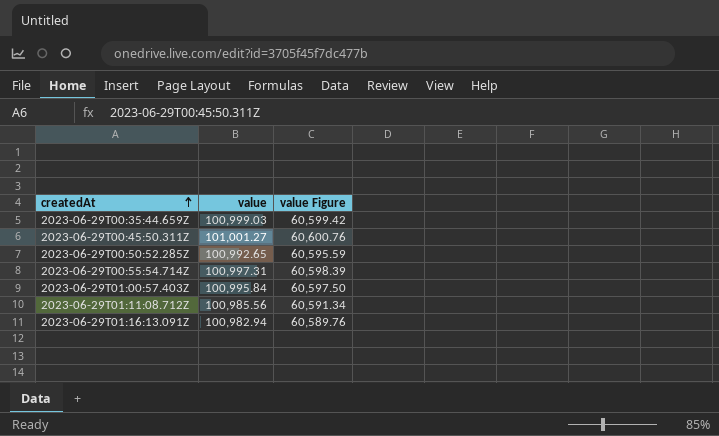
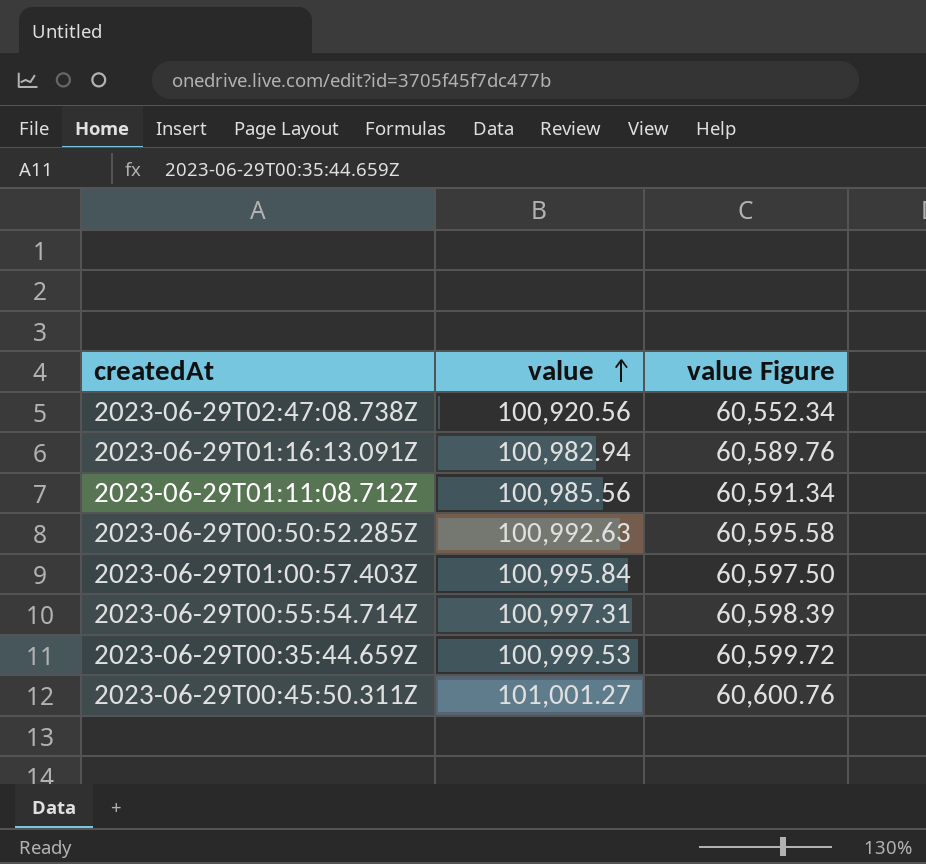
row order: createdAt ascending -> value ascending
row 2023-06-29T02:47:08.738Z: none -> 100,920.56 | 60,552.34
2023-06-29T00:50:52.285Z | value: 100,992.65 -> 100,992.63
2023-06-29T00:50:52.285Z | value Figure: 60,595.59 -> 60,595.58
2023-06-29T00:35:44.659Z | value: 100,999.03 -> 100,999.53
2023-06-29T00:35:44.659Z | value Figure: 60,599.42 -> 60,599.72

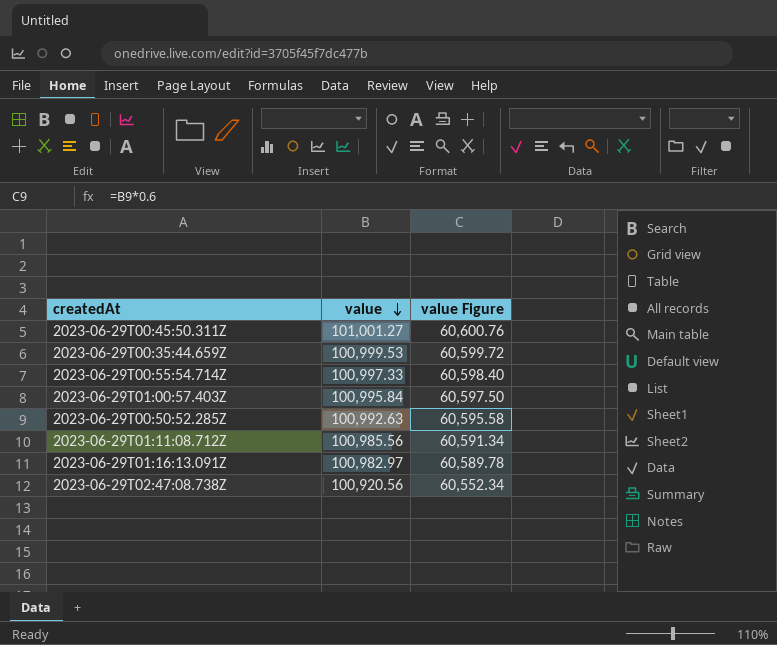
row order: value ascending -> value descending
2023-06-29T00:55:54.714Z | value: 100,997.31 -> 100,997.33
2023-06-29T00:55:54.714Z | value Figure: 60,598.39 -> 60,598.40
2023-06-29T01:16:13.091Z | value: 100,982.94 -> 100,982.97
2023-06-29T01:16:13.091Z | value Figure: 60,589.76 -> 60,589.78

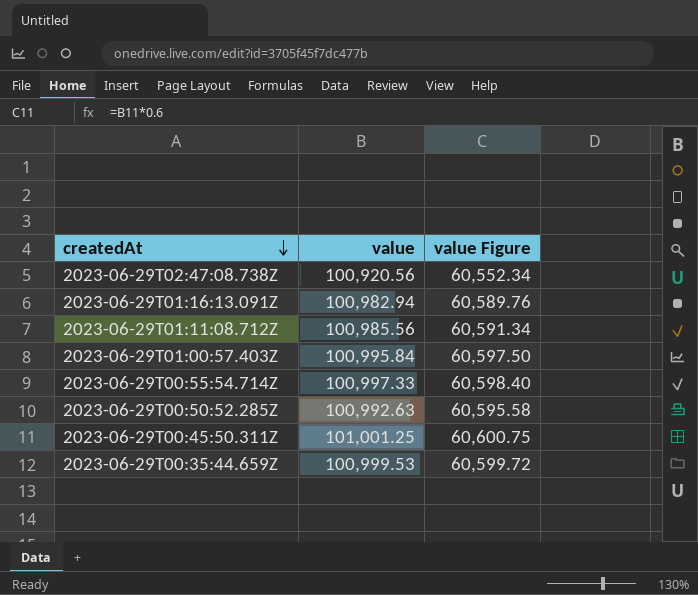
row order: value descending -> createdAt descending
2023-06-29T01:16:13.091Z | value: 100,982.97 -> 100,982.94
2023-06-29T01:16:13.091Z | value Figure: 60,589.78 -> 60,589.76
2023-06-29T00:45:50.311Z | value: 101,001.27 -> 101,001.25
2023-06-29T00:45:50.311Z | value Figure: 60,600.76 -> 60,600.75

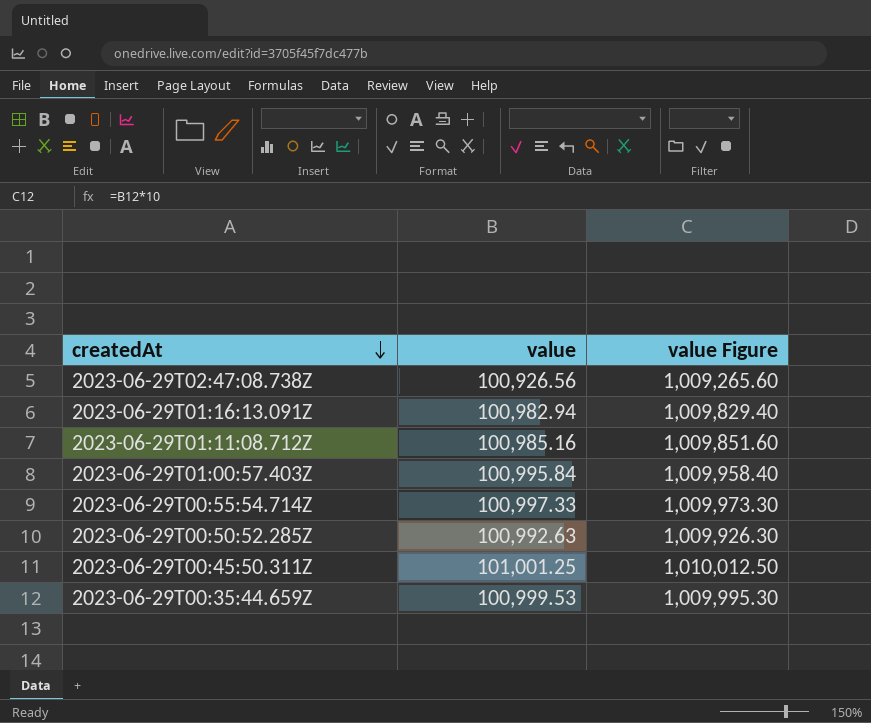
column value Figure | formula: [value] * 0.6 -> [value] * 10
2023-06-29T02:47:08.738Z | value: 100,920.56 -> 100,926.56
2023-06-29T01:11:08.712Z | value: 100,985.56 -> 100,985.16

